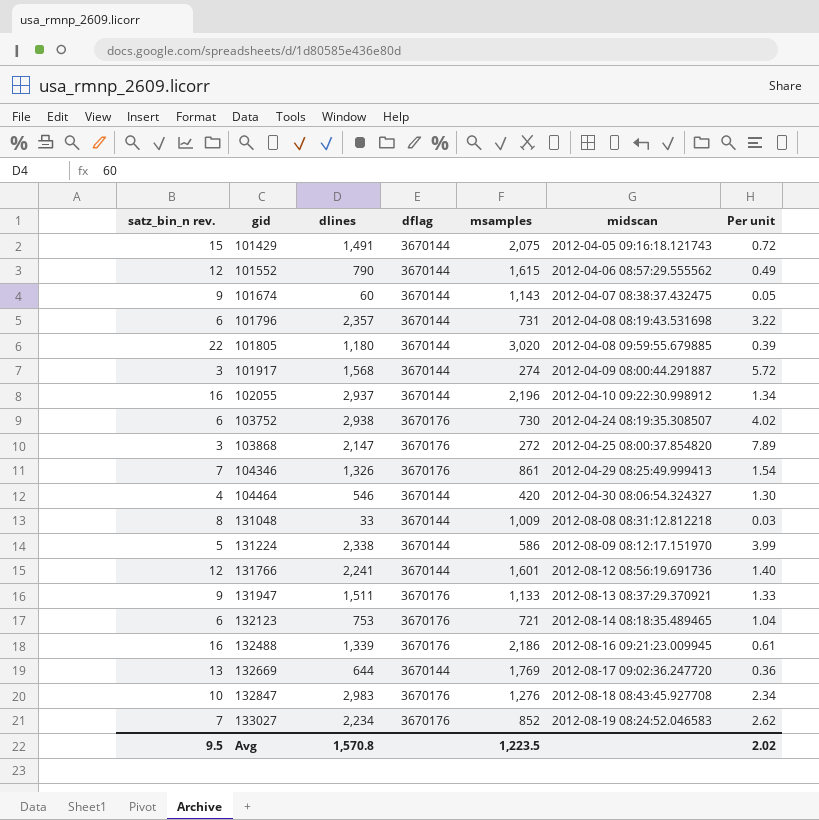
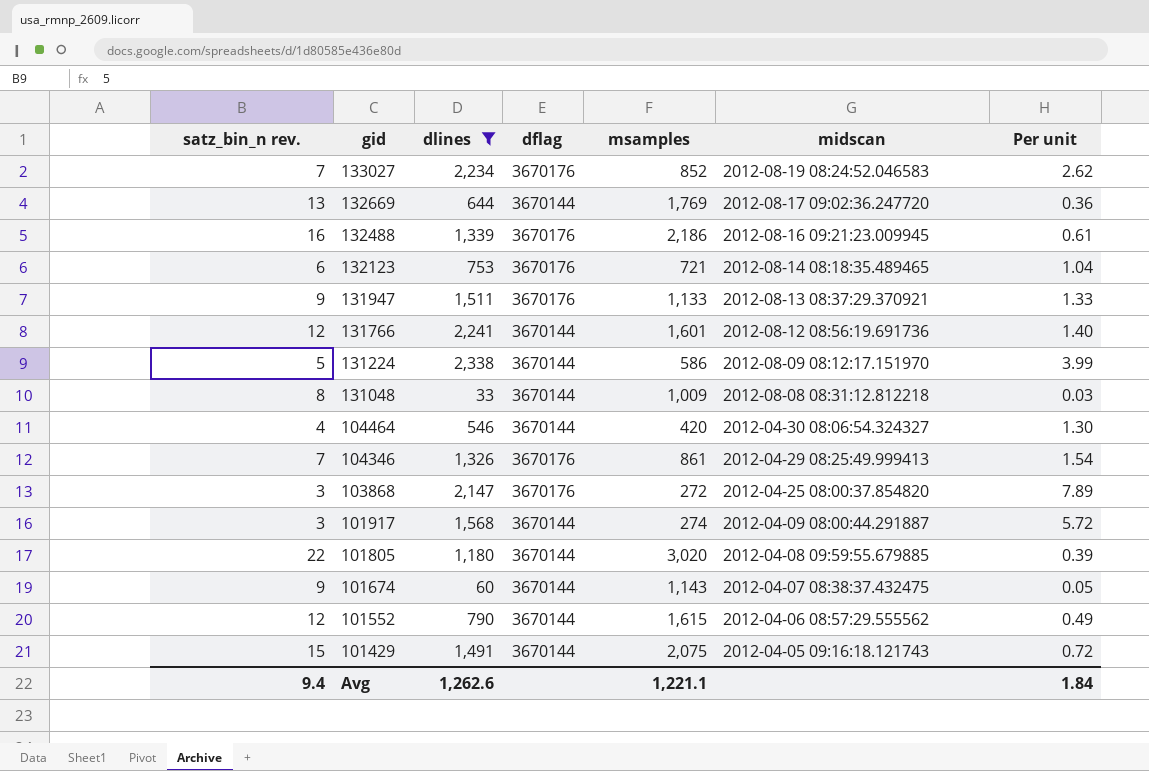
filter: none -> dlines <= 2,338
row order: gid ascending -> gid descending
Avg | satz_bin_n rev.: 9.5 -> 9.4
Avg | dlines: 1,570.8 -> 1,262.6
Avg | msamples: 1,223.5 -> 1,221.1
Avg | Per unit: 2.02 -> 1.84

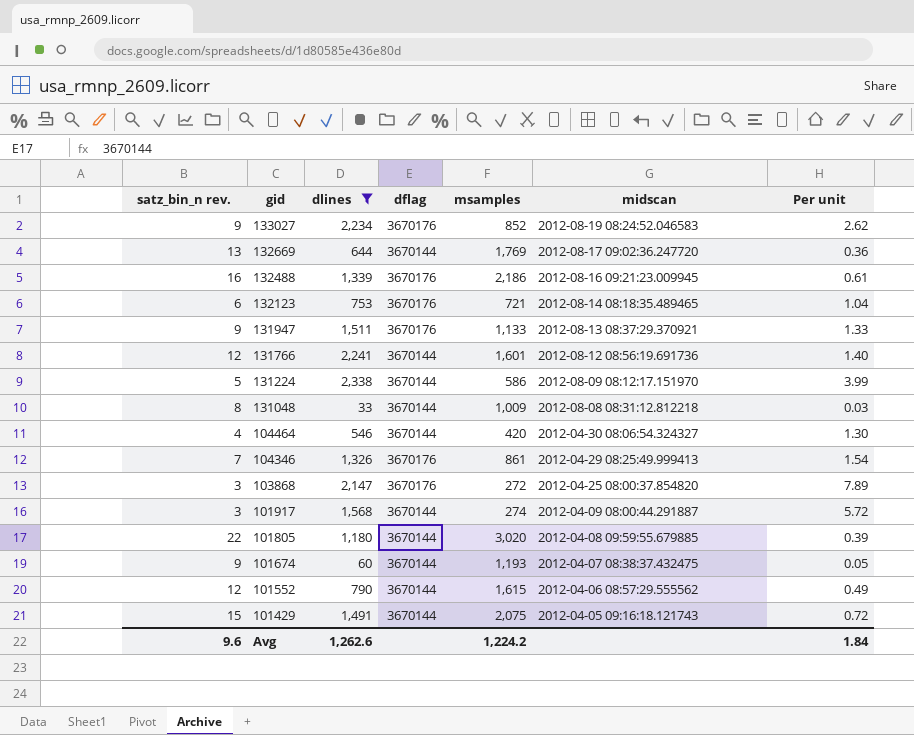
133027 | satz_bin_n rev.: 7 -> 9
101674 | msamples: 1,143 -> 1,193
Avg | satz_bin_n rev.: 9.4 -> 9.6
Avg | msamples: 1,221.1 -> 1,224.2

